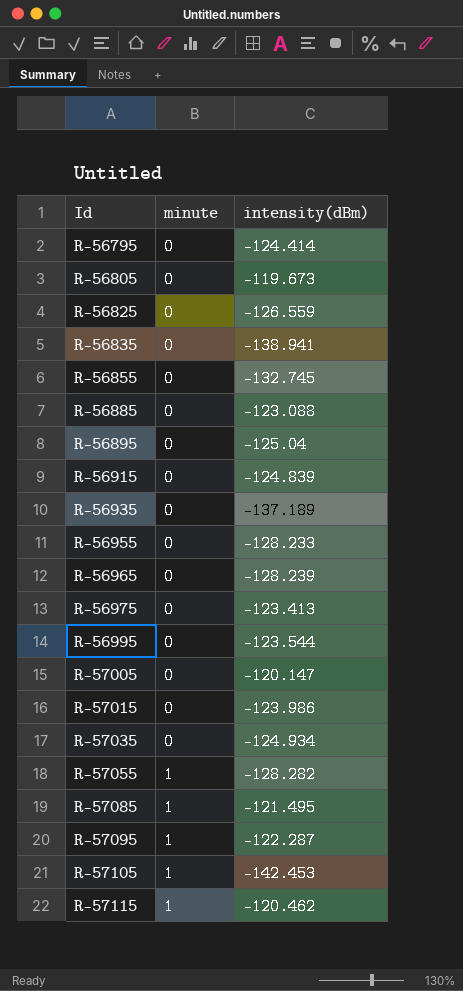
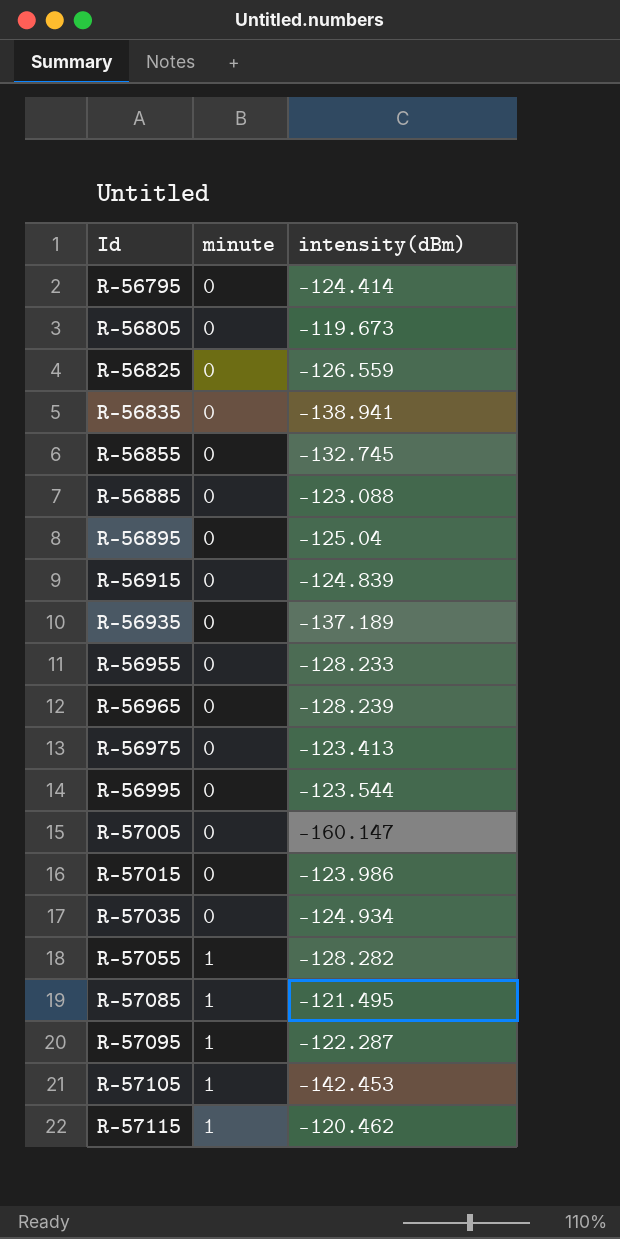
R-57005 | intensity(dBm): -120.147 -> -160.147

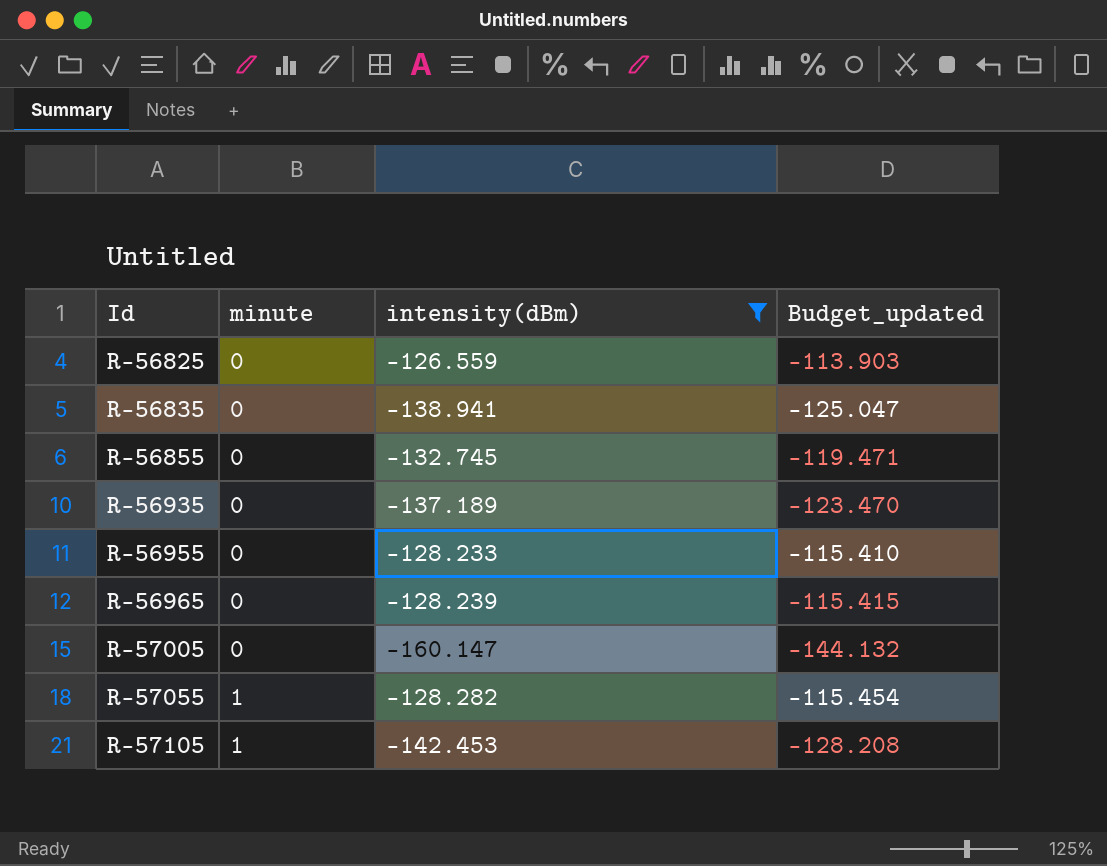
filter: none -> intensity(dBm) <= -126.559
column Budget_updated | formula: none -> [intensity(dBm)] * 0.9

